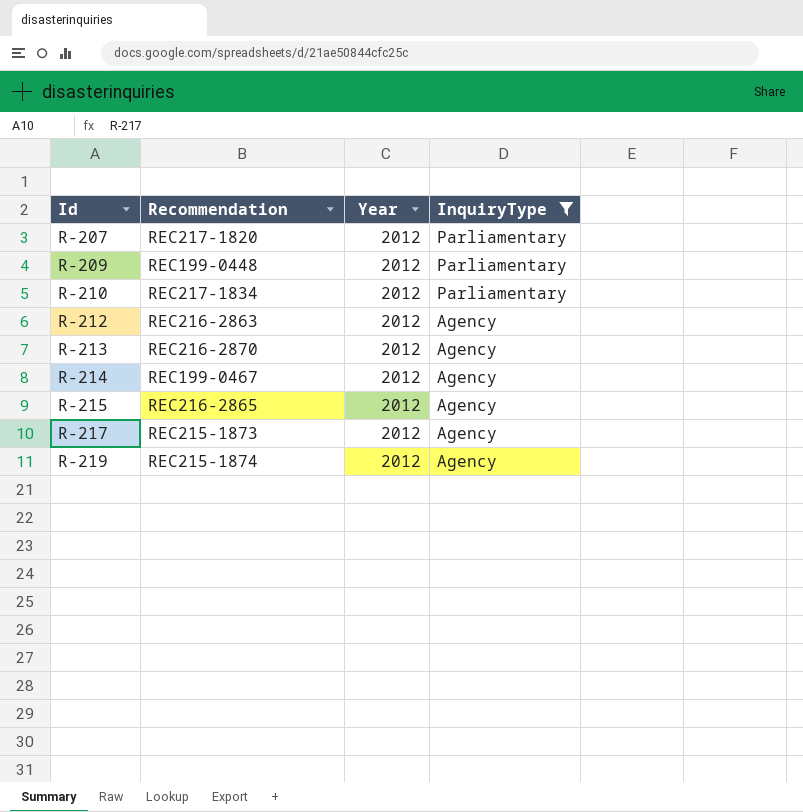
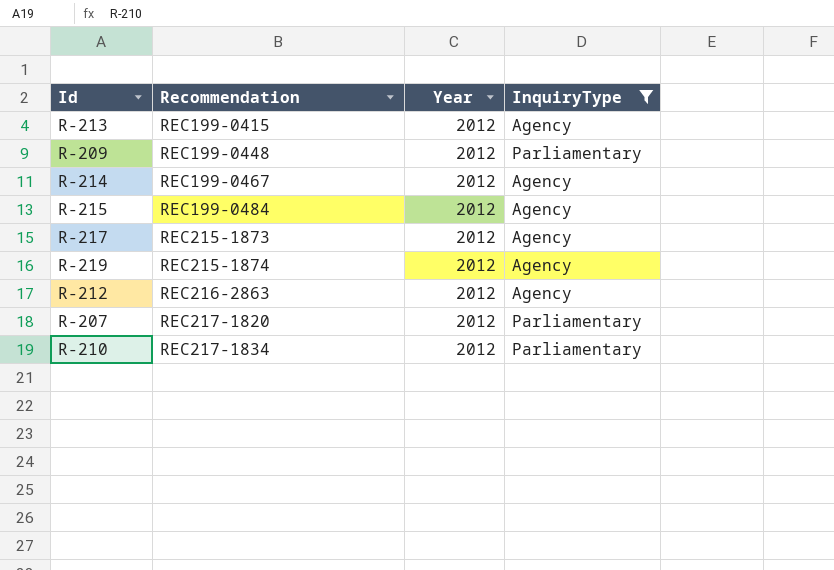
row order: Id ascending -> Recommendation ascending
R-213 | Recommendation: REC216-2870 -> REC199-0415
R-215 | Recommendation: REC216-2865 -> REC199-0484

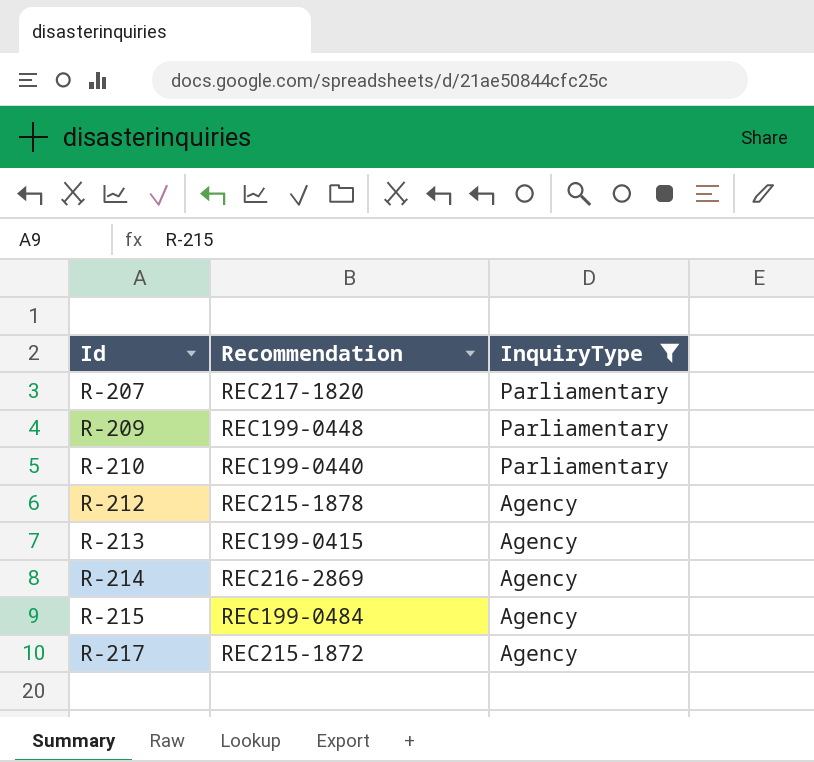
row order: Recommendation ascending -> Id ascending
column Year | position: 3 -> none
row R-219: REC215-1874 | 2012 | Agency -> none
R-210 | Recommendation: REC217-1834 -> REC199-0440
R-212 | Recommendation: REC216-2863 -> REC215-1878
R-214 | Recommendation: REC199-0467 -> REC216-2869
R-217 | Recommendation: REC215-1873 -> REC215-1872

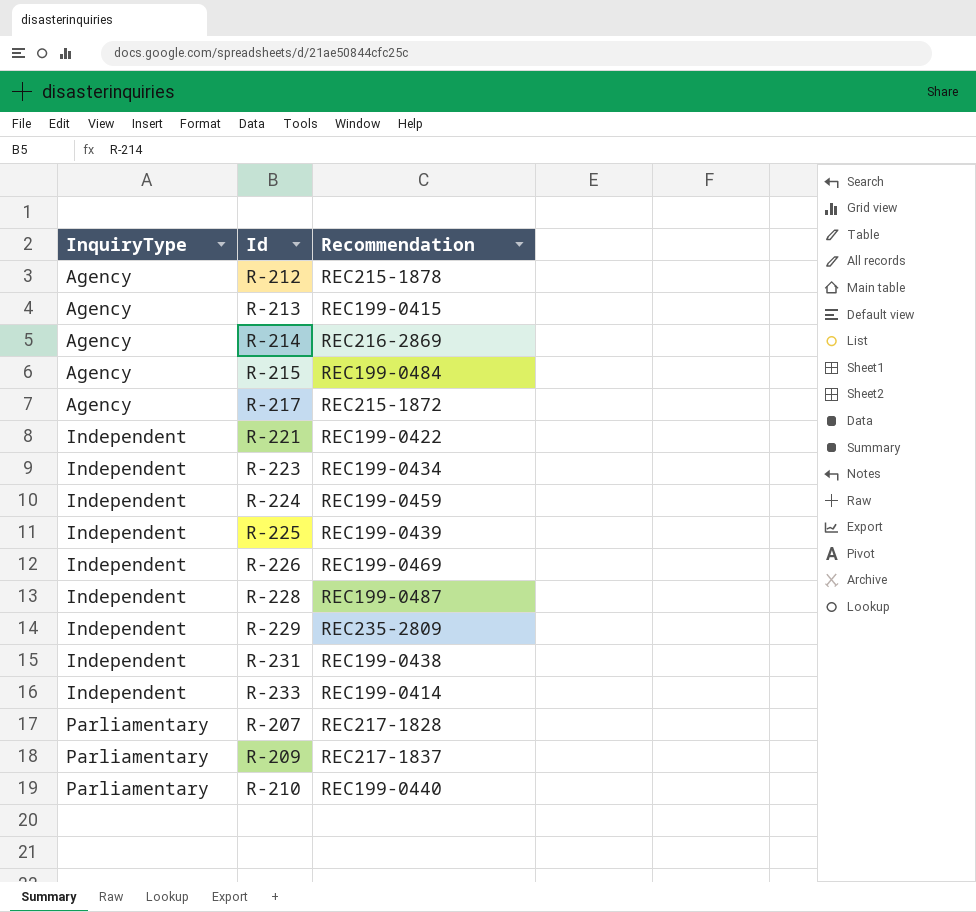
filter: InquiryType != Independent -> none
row order: Id ascending -> InquiryType ascending
column InquiryType | position: 3 -> 1
R-207 | Recommendation: REC217-1820 -> REC217-1828
R-209 | Recommendation: REC199-0448 -> REC217-1837

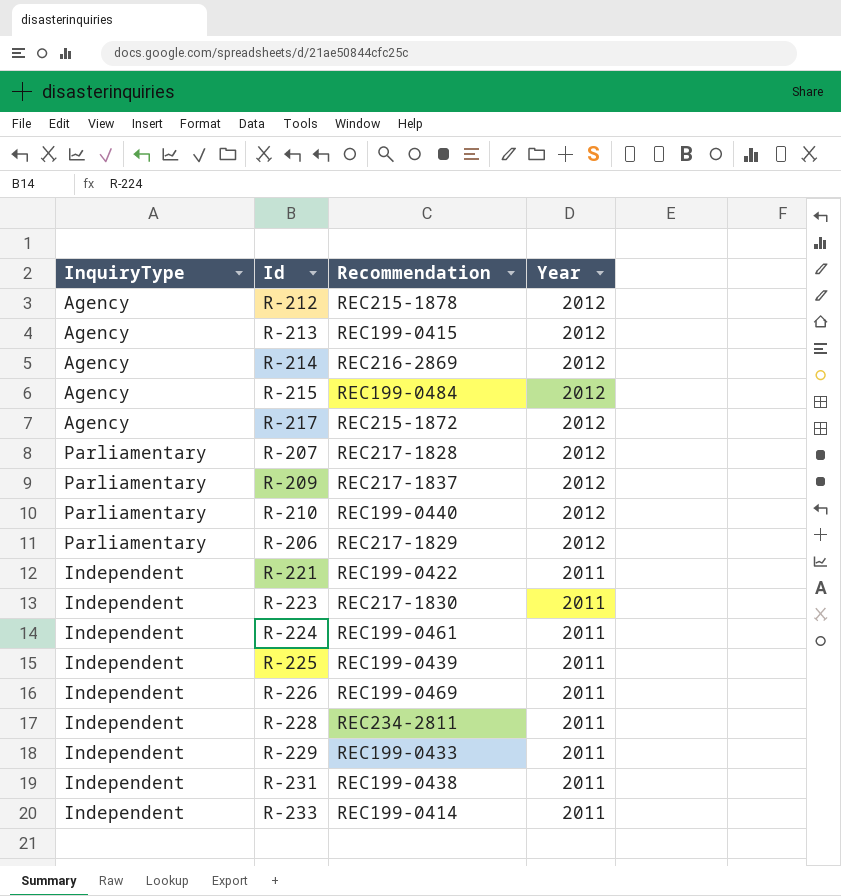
row order: InquiryType ascending -> Year descending
column Year | position: none -> 4
row R-206: none -> Parliamentary | REC217-1829 | 2012
R-223 | Recommendation: REC199-0434 -> REC217-1830
R-224 | Recommendation: REC199-0459 -> REC199-0461
R-228 | Recommendation: REC199-0487 -> REC234-2811
R-229 | Recommendation: REC235-2809 -> REC199-0433

